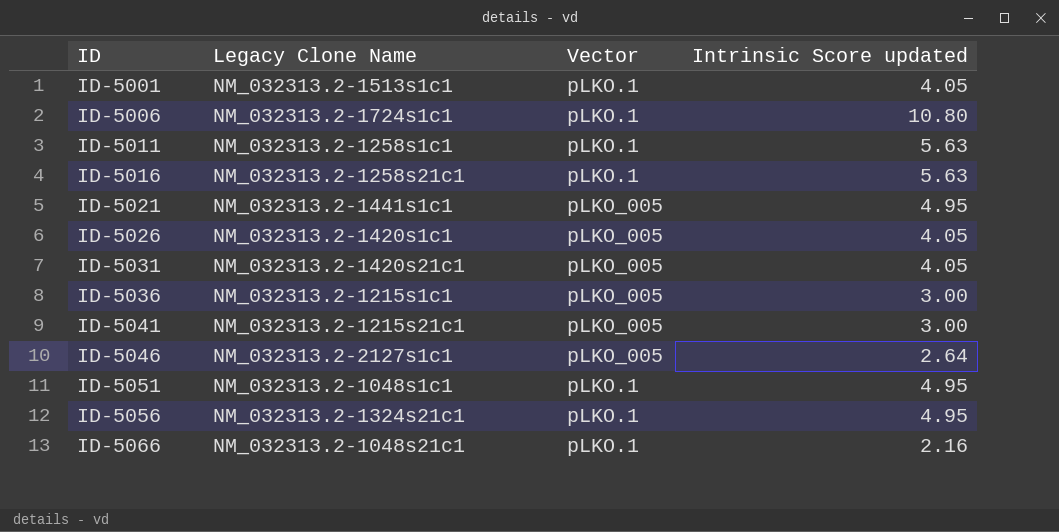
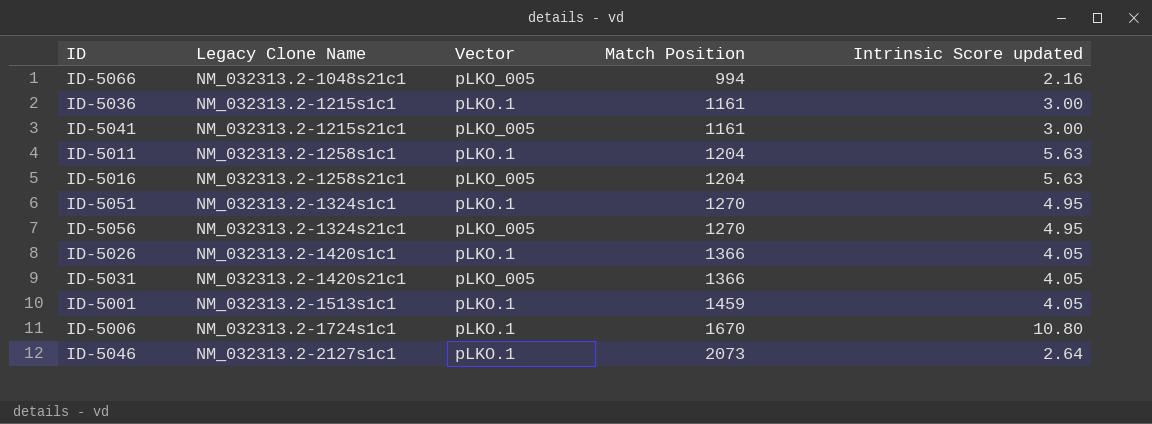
row order: ID ascending -> Legacy Clone Name ascending
column Match Position | position: none -> 4
row ID-5021: NM_032313.2-1441s1c1 | pLKO_005 | 4.95 -> none
ID-5066 | Vector: pLKO.1 -> pLKO_005
ID-5036 | Vector: pLKO_005 -> pLKO.1
ID-5016 | Vector: pLKO.1 -> pLKO_005
ID-5051 | Legacy Clone Name: NM_032313.2-1048s1c1 -> NM_032313.2-1324s1c1
ID-5056 | Vector: pLKO.1 -> pLKO_005
ID-5026 | Vector: pLKO_005 -> pLKO.1
ID-5046 | Vector: pLKO_005 -> pLKO.1

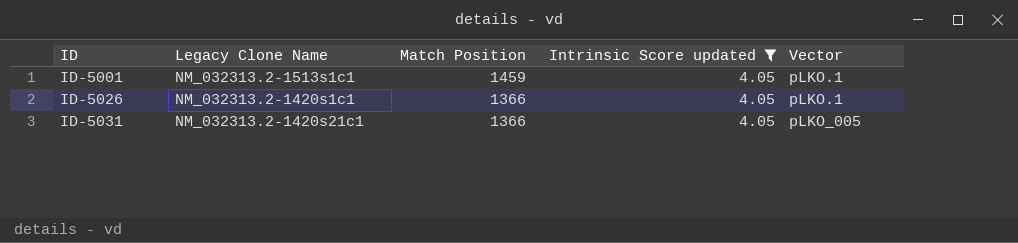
filter: none -> Intrinsic Score updated = 4.05
row order: Legacy Clone Name ascending -> ID ascending
column Vector | position: 3 -> 5

